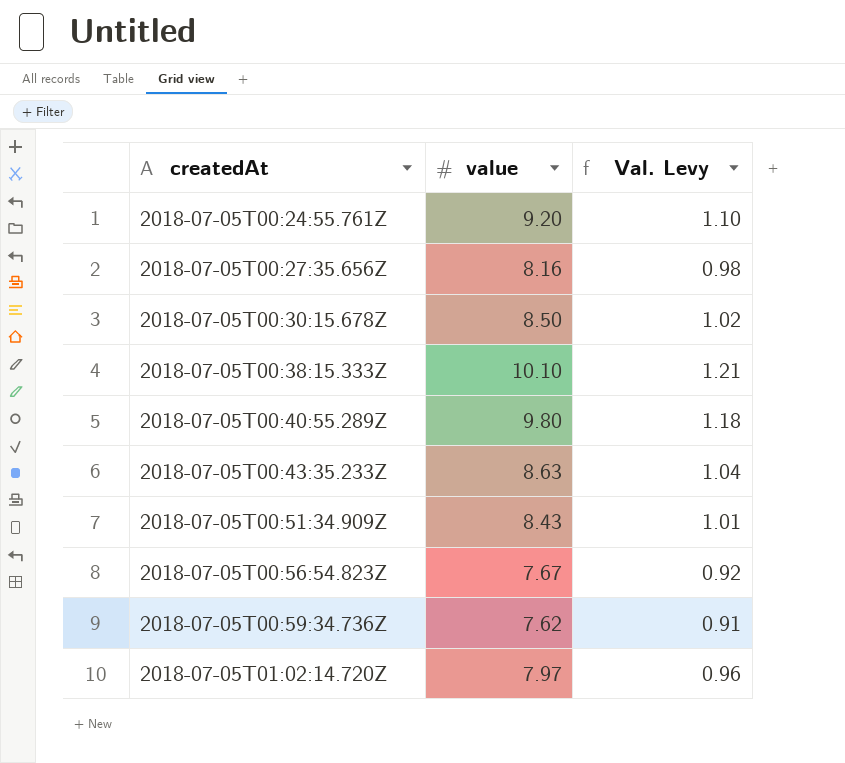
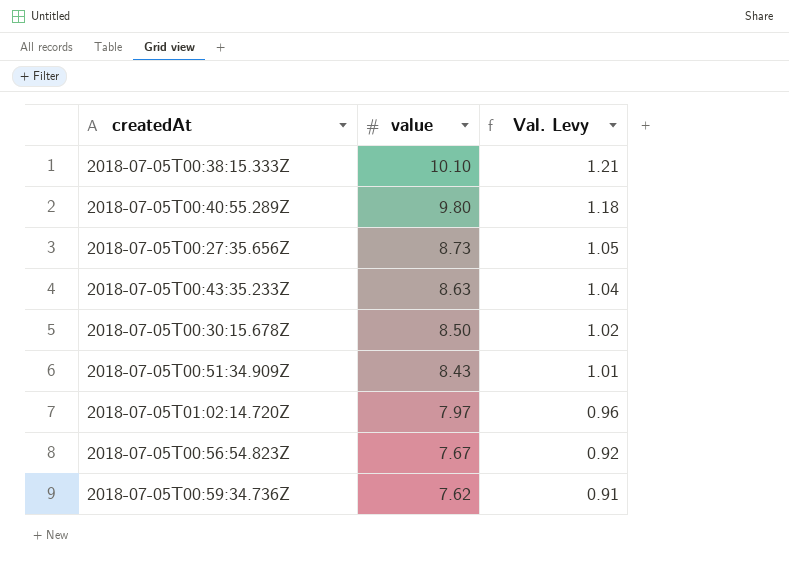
row order: createdAt ascending -> value descending
row 2018-07-05T00:24:55.761Z: 9.20 | 1.10 -> none
2018-07-05T00:27:35.656Z | value: 8.16 -> 8.73
2018-07-05T00:27:35.656Z | Val. Levy: 0.98 -> 1.05

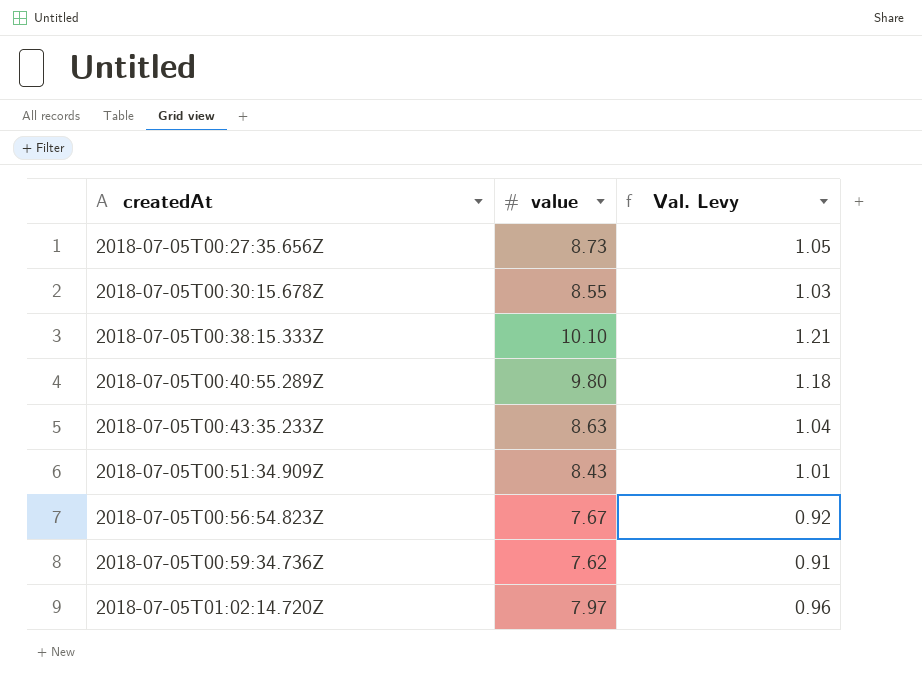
row order: value descending -> createdAt ascending
2018-07-05T00:30:15.678Z | value: 8.50 -> 8.55
2018-07-05T00:30:15.678Z | Val. Levy: 1.02 -> 1.03

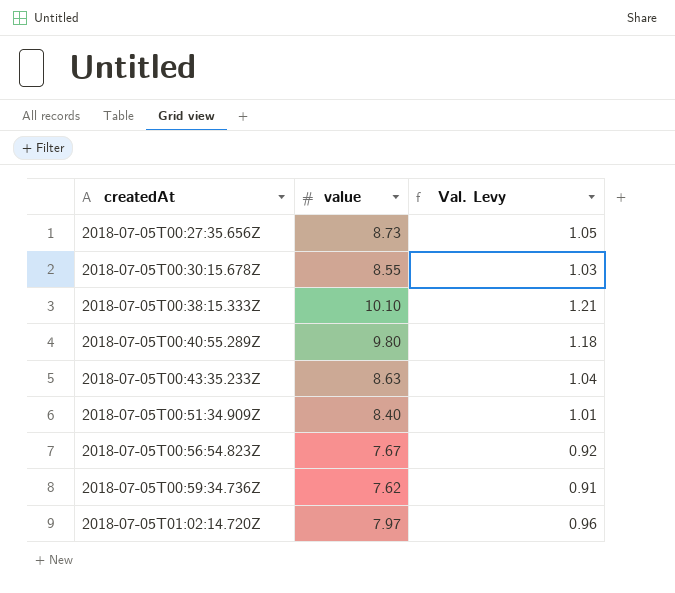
2018-07-05T00:51:34.909Z | value: 8.43 -> 8.40

